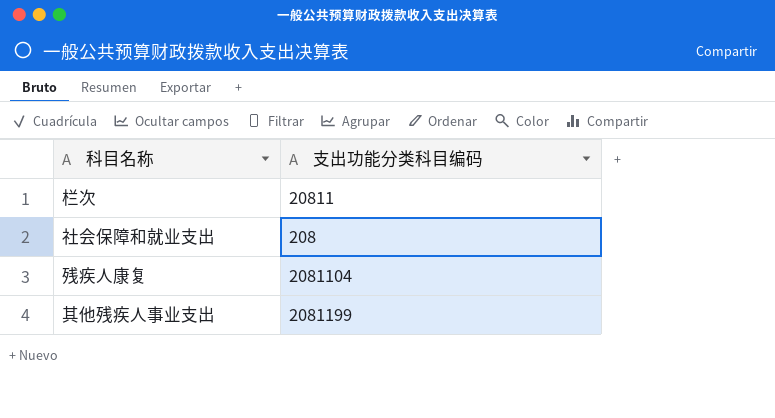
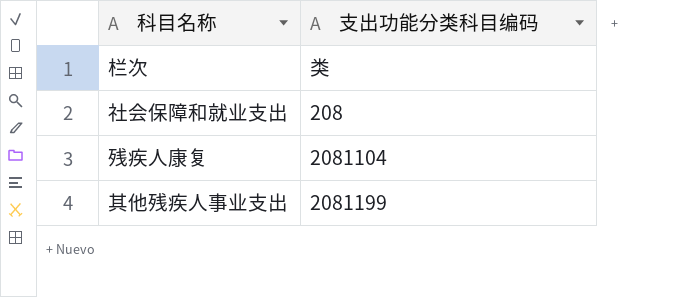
栏次 | 支出功能分类科目编码: 20811 -> 类

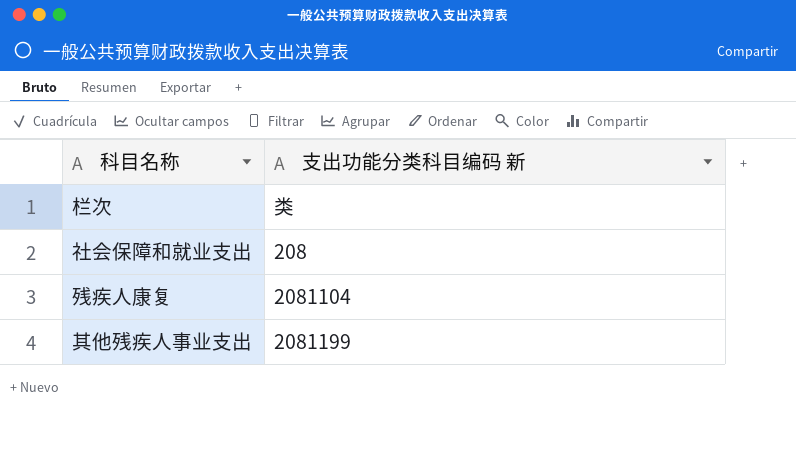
column name: 支出功能分类科目编码 -> 支出功能分类科目编码 新

